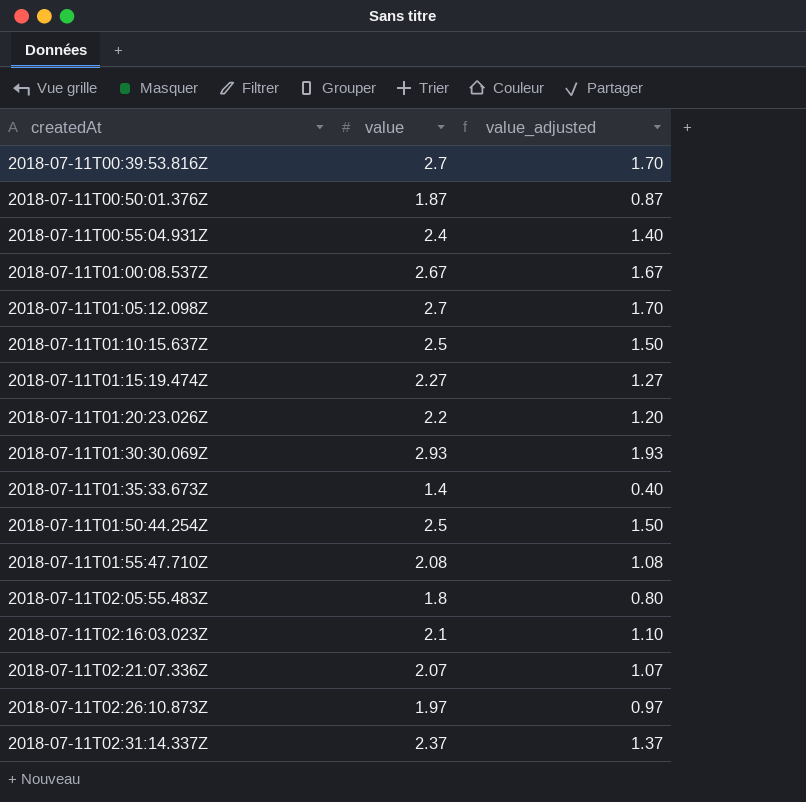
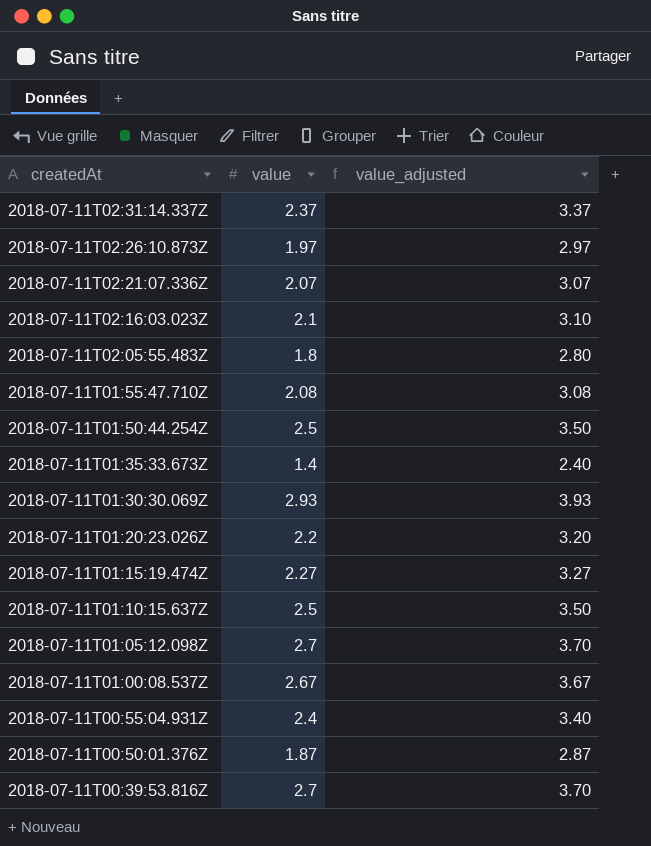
row order: createdAt ascending -> createdAt descending
column value_adjusted | formula: [value] - 1 -> [value] + 1

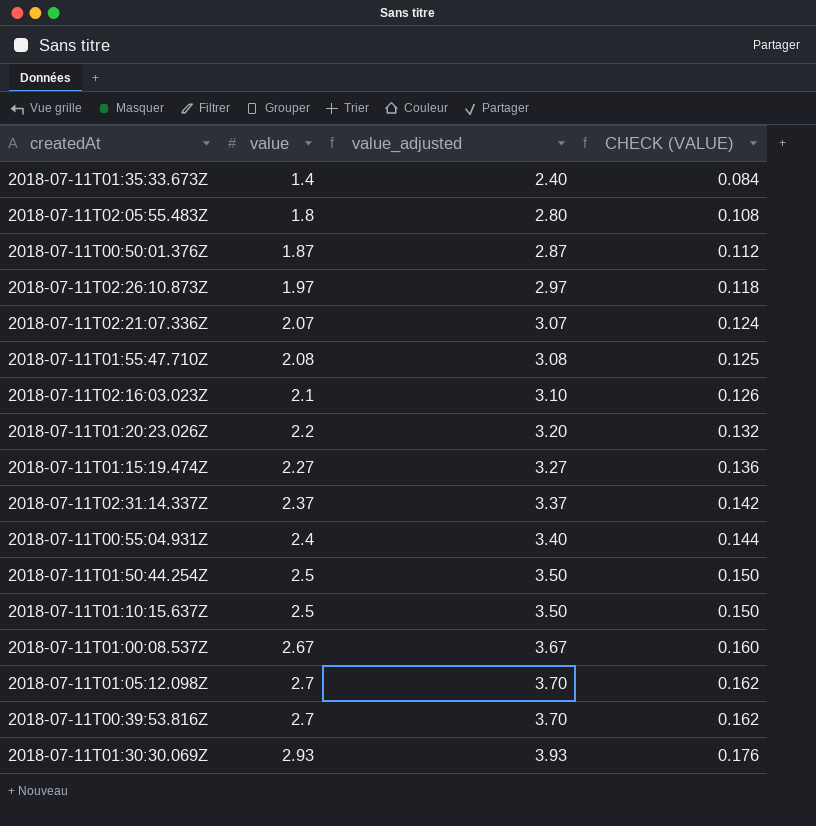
row order: createdAt descending -> value ascending
column CHECK (VALUE) | formula: none -> [value] * 0.06

